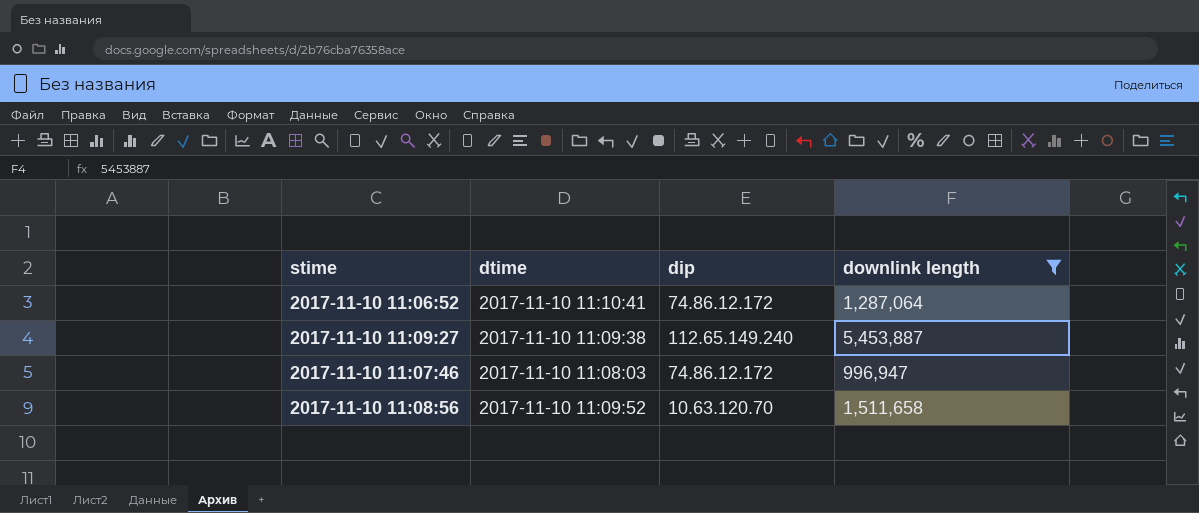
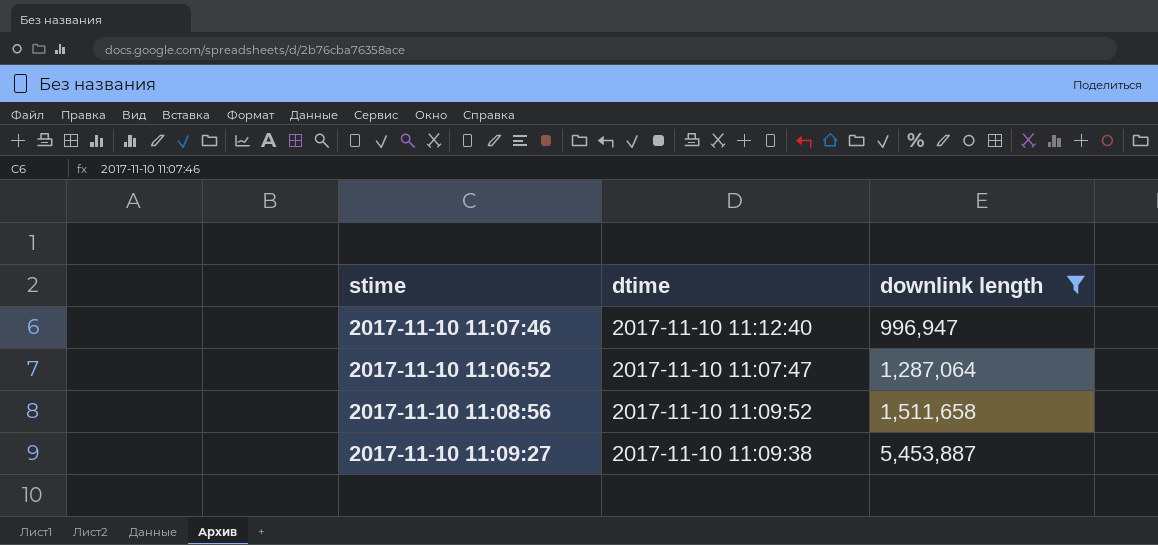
row order: none -> downlink length ascending
column dip | position: 3 -> none
2017-11-10 11:07:46 | dtime: 2017-11-10 11:08:03 -> 2017-11-10 11:12:40
2017-11-10 11:06:52 | dtime: 2017-11-10 11:10:41 -> 2017-11-10 11:07:47

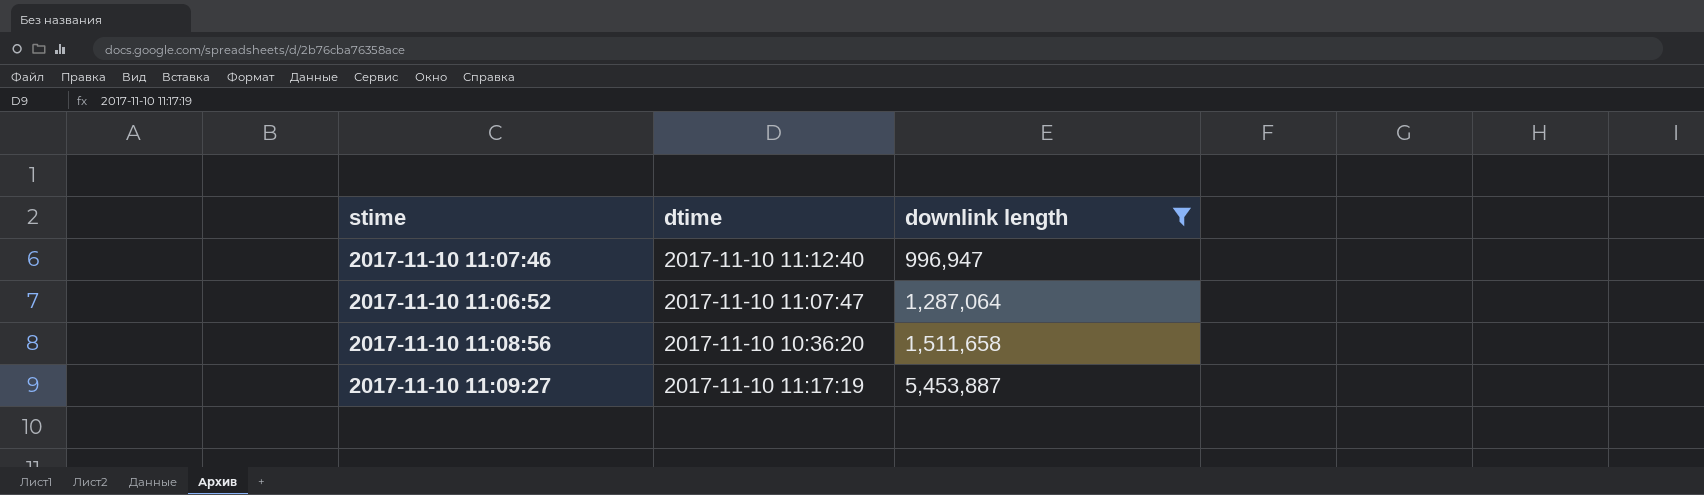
2017-11-10 11:08:56 | dtime: 2017-11-10 11:09:52 -> 2017-11-10 10:36:20
2017-11-10 11:09:27 | dtime: 2017-11-10 11:09:38 -> 2017-11-10 11:17:19

